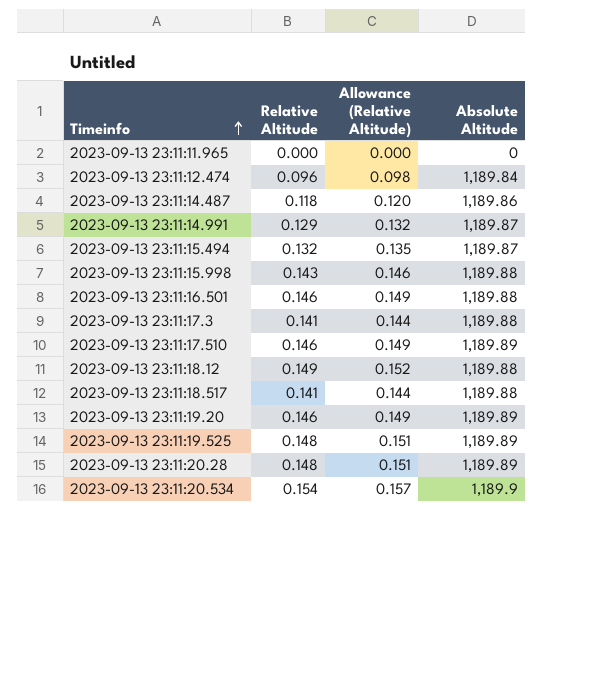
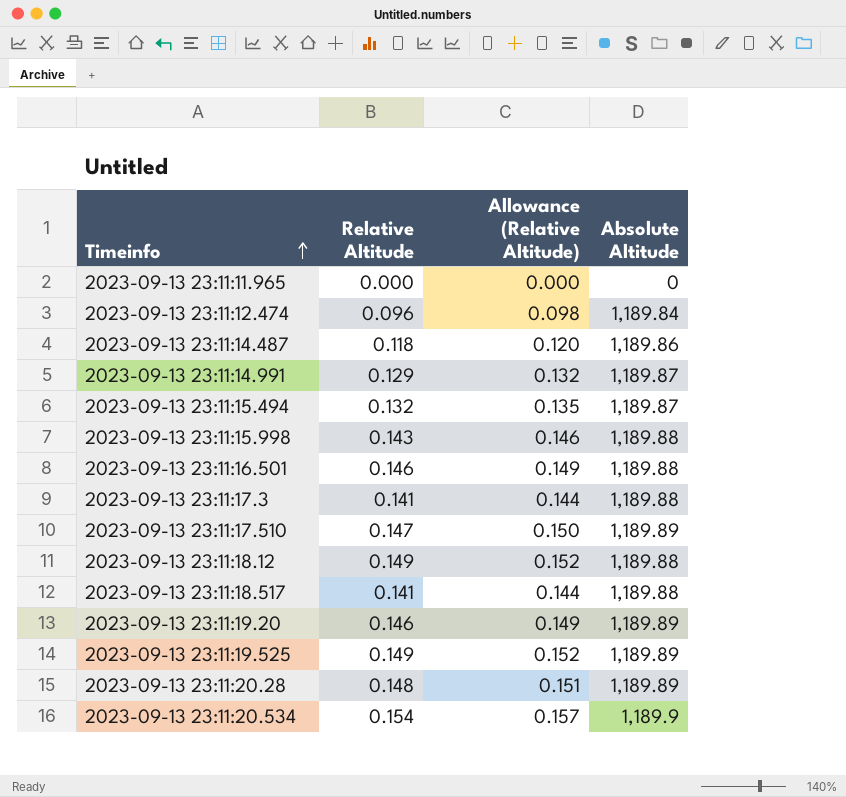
2023-09-13 23:11:17.510 | Relative Altitude: 0.146 -> 0.147
2023-09-13 23:11:17.510 | Allowance (Relative Altitude): 0.149 -> 0.150
2023-09-13 23:11:19.525 | Relative Altitude: 0.148 -> 0.149
2023-09-13 23:11:19.525 | Allowance (Relative Altitude): 0.151 -> 0.152

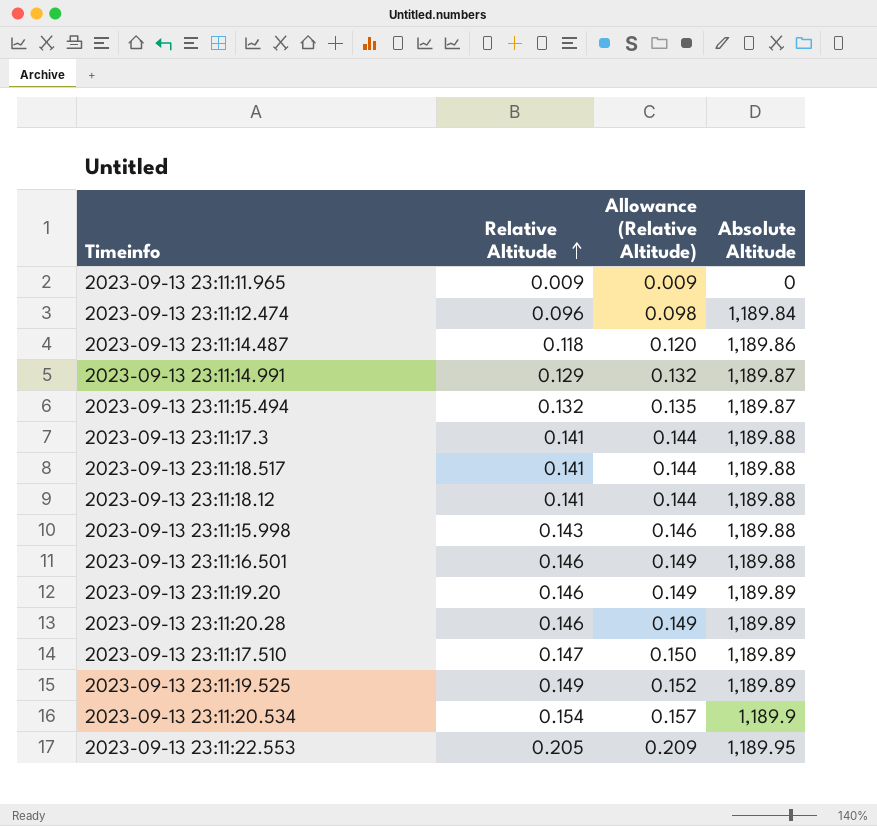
row order: Timeinfo ascending -> Relative Altitude ascending
2023-09-13 23:11:11.965 | Relative Altitude: 0.000 -> 0.009
2023-09-13 23:11:11.965 | Allowance (Relative Altitude): 0.000 -> 0.009
2023-09-13 23:11:18.12 | Relative Altitude: 0.149 -> 0.141
2023-09-13 23:11:18.12 | Allowance (Relative Altitude): 0.152 -> 0.144
2023-09-13 23:11:20.28 | Relative Altitude: 0.148 -> 0.146
2023-09-13 23:11:20.28 | Allowance (Relative Altitude): 0.151 -> 0.149
row 2023-09-13 23:11:22.553: none -> 0.205 | 0.209 | 1,189.95

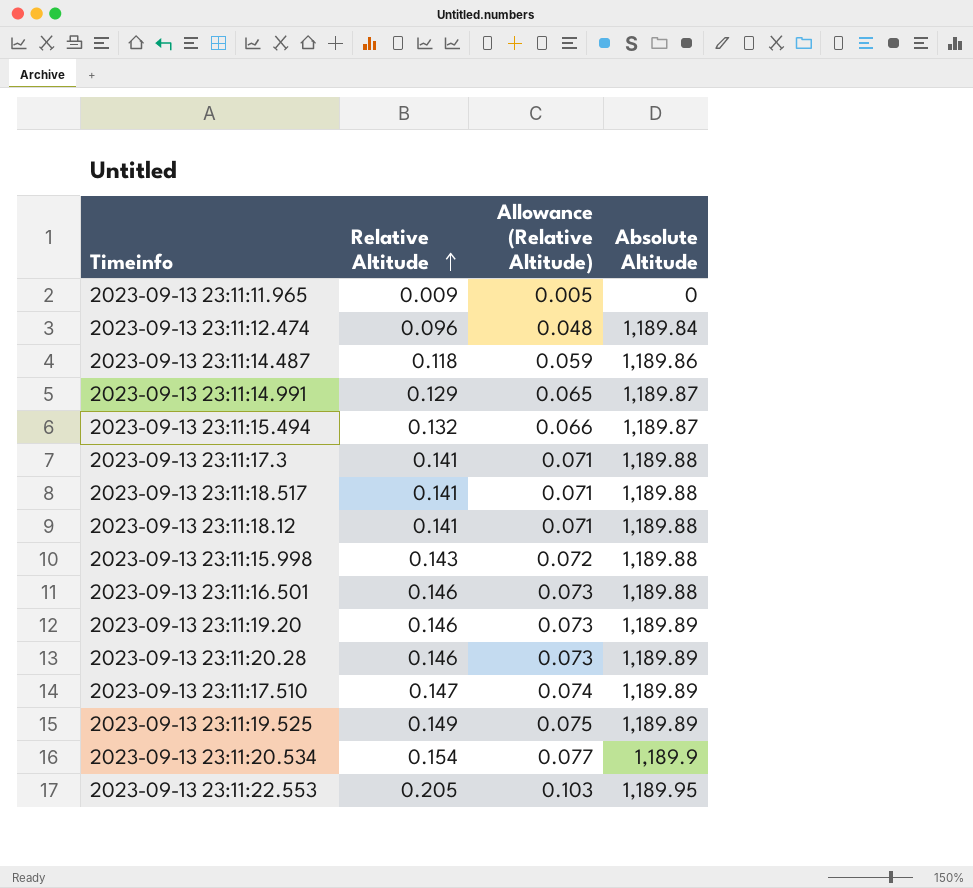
column Allowance (Relative Altitude) | formula: [Relative Altitude] * 1.02 -> [Relative Altitude] * 0.5

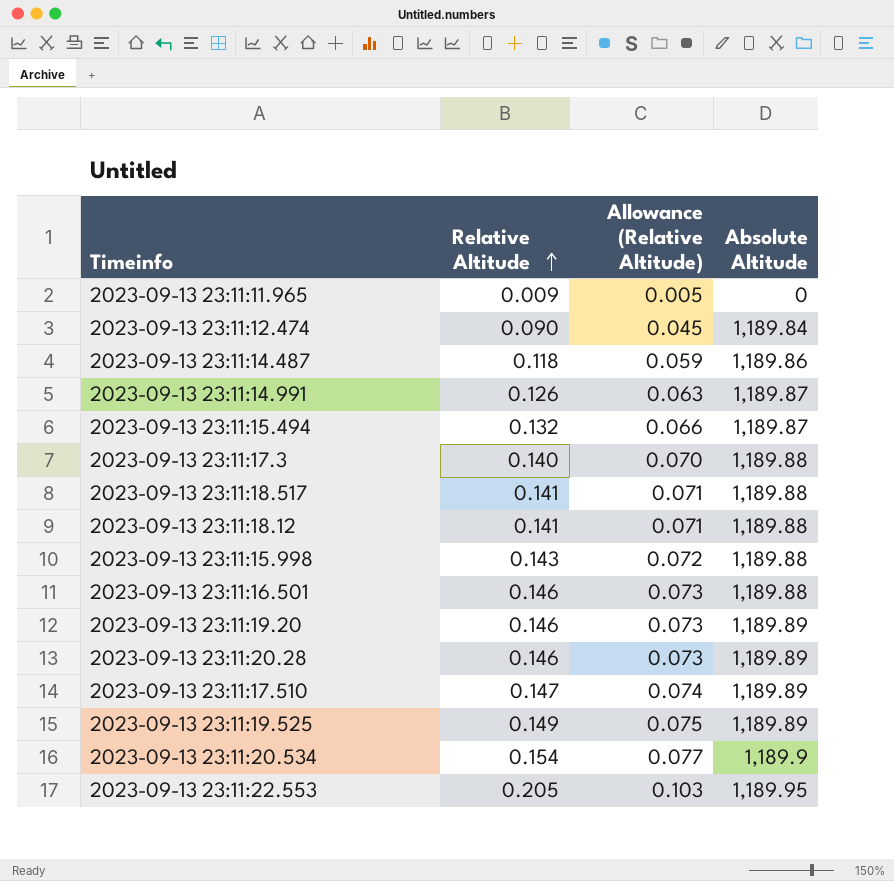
2023-09-13 23:11:12.474 | Relative Altitude: 0.096 -> 0.090
2023-09-13 23:11:12.474 | Allowance (Relative Altitude): 0.048 -> 0.045
2023-09-13 23:11:14.991 | Relative Altitude: 0.129 -> 0.126
2023-09-13 23:11:14.991 | Allowance (Relative Altitude): 0.065 -> 0.063
2023-09-13 23:11:17.3 | Relative Altitude: 0.141 -> 0.140
2023-09-13 23:11:17.3 | Allowance (Relative Altitude): 0.071 -> 0.070

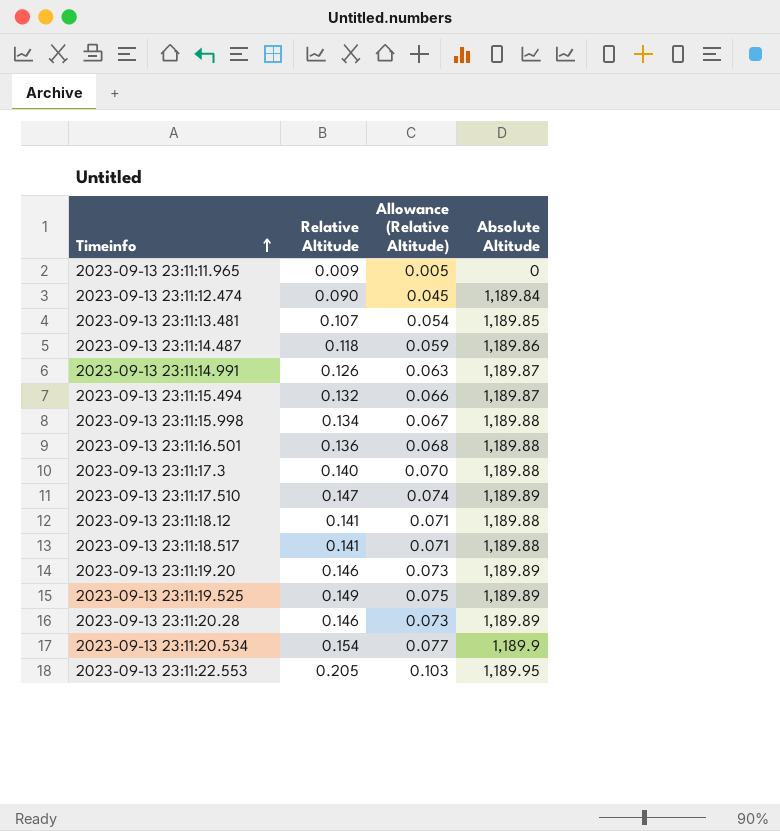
row order: Relative Altitude ascending -> Timeinfo ascending
row 2023-09-13 23:11:13.481: none -> 0.107 | 0.054 | 1,189.85
2023-09-13 23:11:15.998 | Relative Altitude: 0.143 -> 0.134
2023-09-13 23:11:15.998 | Allowance (Relative Altitude): 0.072 -> 0.067
2023-09-13 23:11:16.501 | Relative Altitude: 0.146 -> 0.136
2023-09-13 23:11:16.501 | Allowance (Relative Altitude): 0.073 -> 0.068

